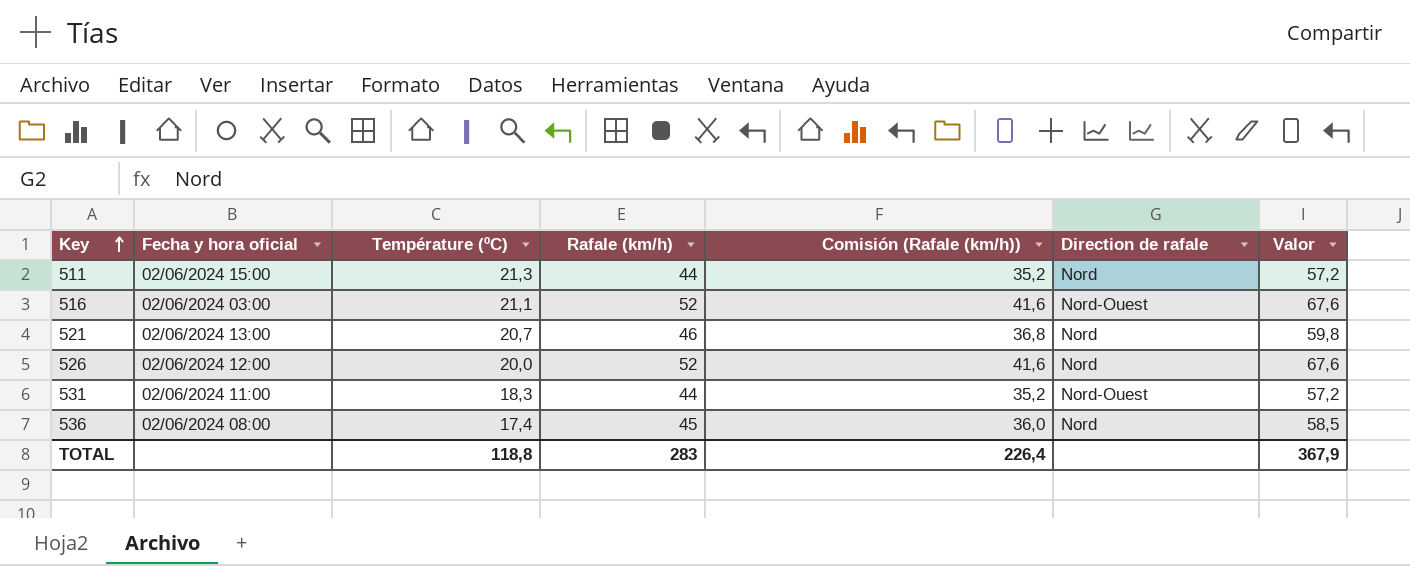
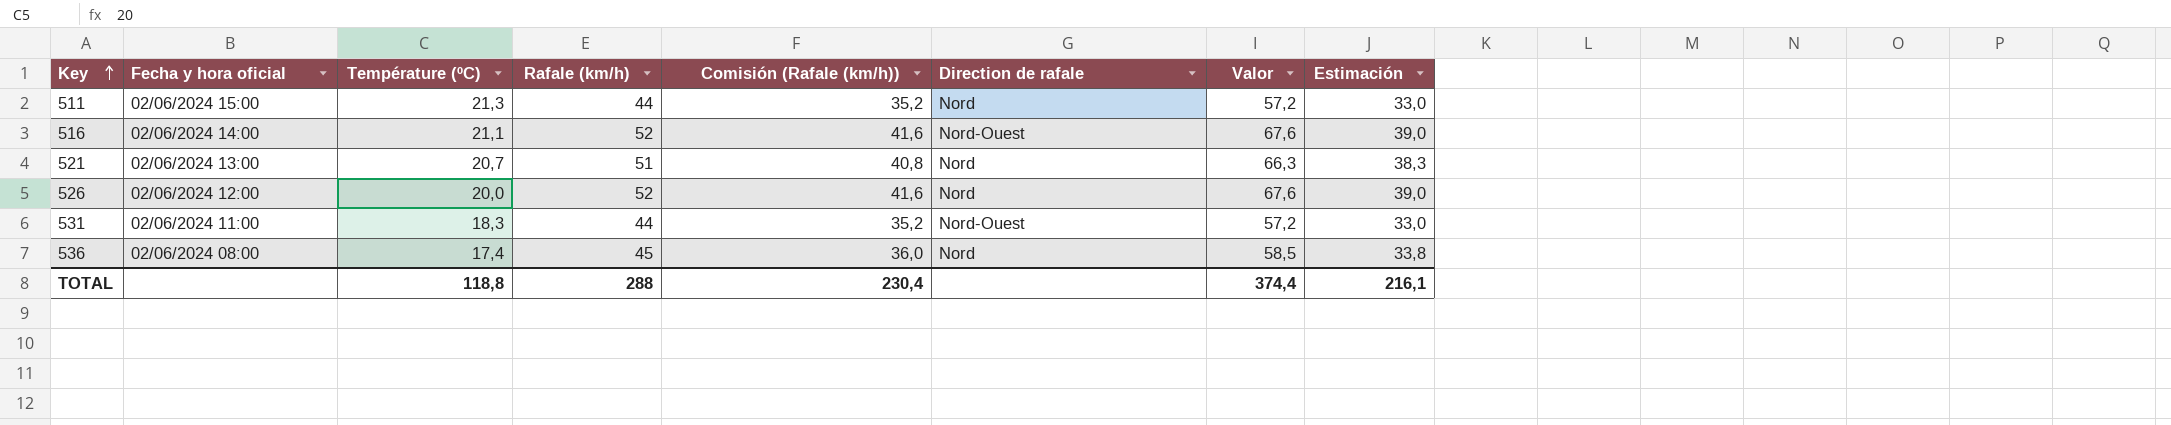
column Estimación | formula: none -> [Rafale (km/h)] * 0,75
516 | Fecha y hora oficial: 02/06/2024 03:00 -> 02/06/2024 14:00
521 | Rafale (km/h): 46 -> 51
521 | Comisión (Rafale (km/h)): 36,8 -> 40,8
521 | Valor: 59,8 -> 66,3
TOTAL | Rafale (km/h): 283 -> 288
TOTAL | Comisión (Rafale (km/h)): 226,4 -> 230,4
TOTAL | Valor: 367,9 -> 374,4

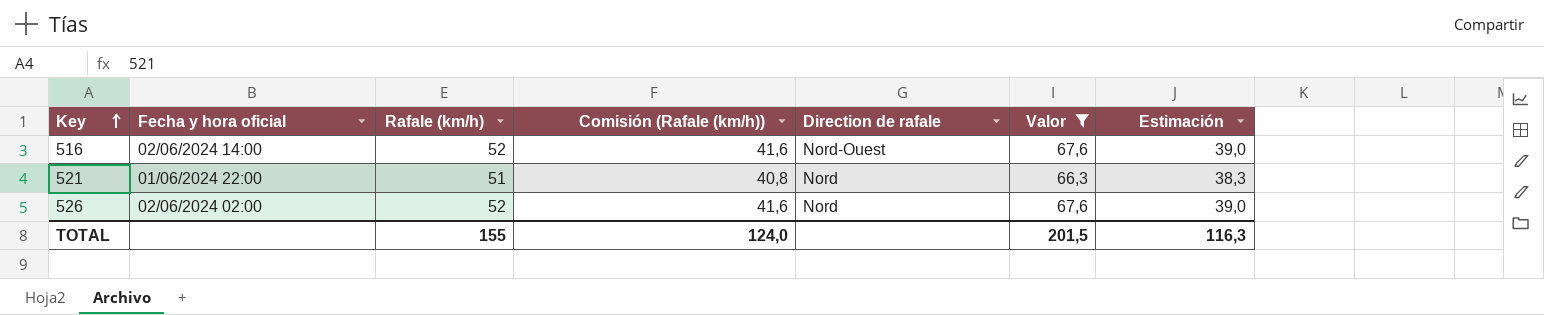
filter: none -> Valor >= 66,3
column Température (ºC) | position: 3 -> none
521 | Fecha y hora oficial: 02/06/2024 13:00 -> 01/06/2024 22:00
526 | Fecha y hora oficial: 02/06/2024 12:00 -> 02/06/2024 02:00
TOTAL | Rafale (km/h): 288 -> 155
TOTAL | Comisión (Rafale (km/h)): 230,4 -> 124,0
TOTAL | Valor: 374,4 -> 201,5
TOTAL | Estimación: 216,1 -> 116,3

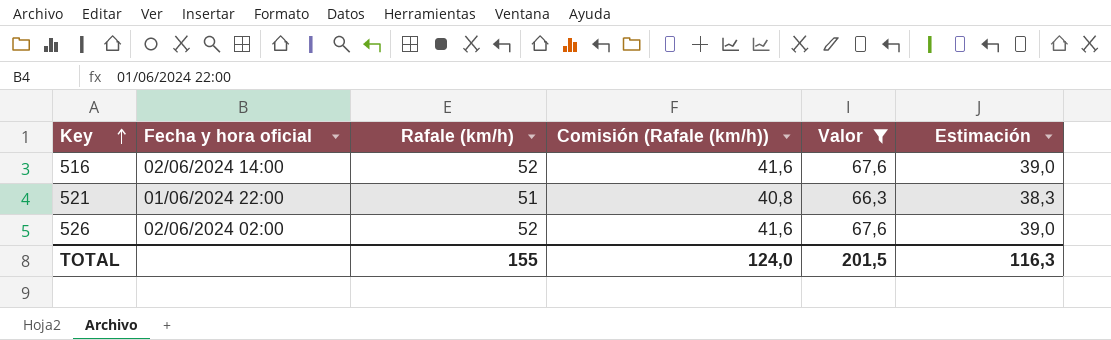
column Direction de rafale | position: 5 -> none

